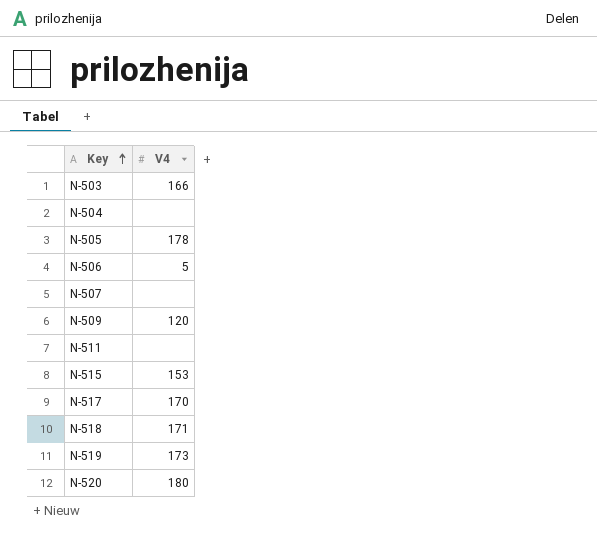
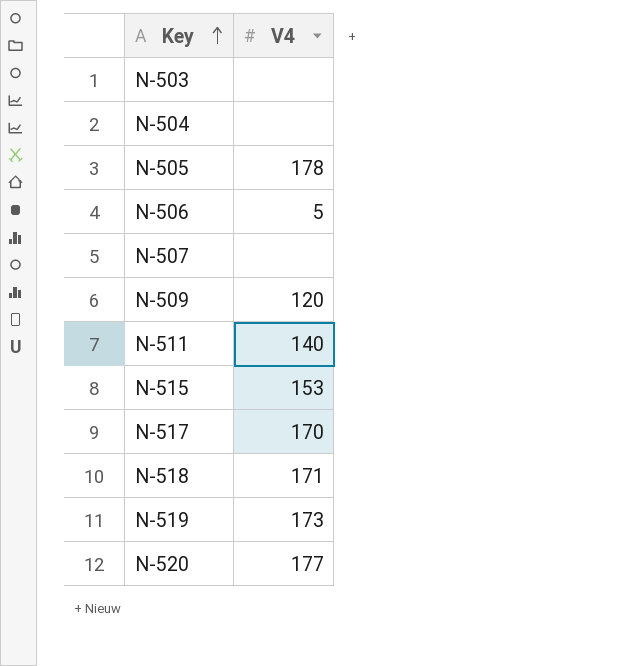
N-503 | V4: 166 -> none
N-511 | V4: none -> 140
N-520 | V4: 180 -> 177

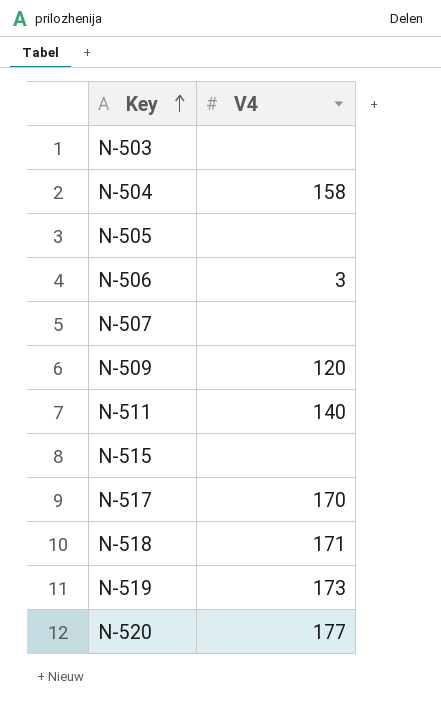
N-504 | V4: none -> 158
N-505 | V4: 178 -> none
N-506 | V4: 5 -> 3
N-515 | V4: 153 -> none

